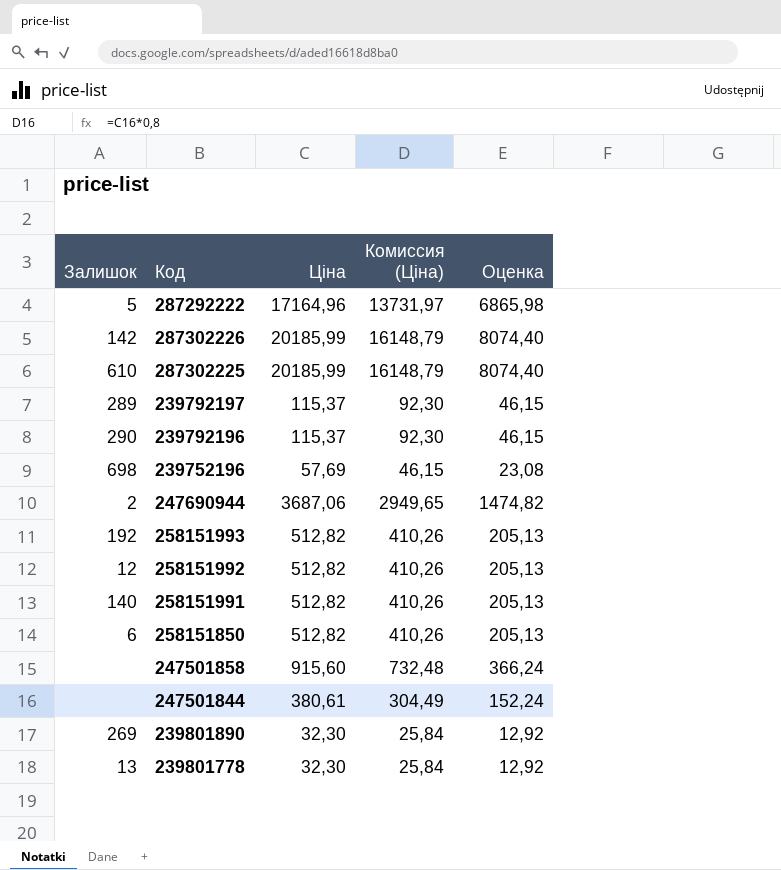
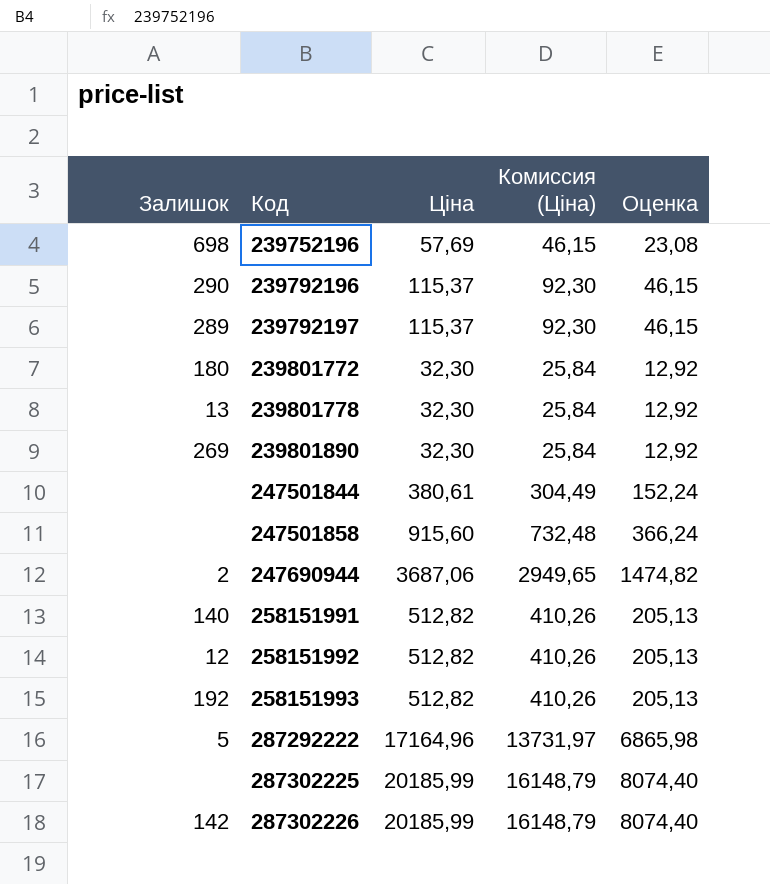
row order: none -> Код ascending
row 258151850: 6 | 512,82 | 410,26 | 205,13 -> none
row 239801772: none -> 180 | 32,30 | 25,84 | 12,92
287302225 | Залишок: 610 -> none

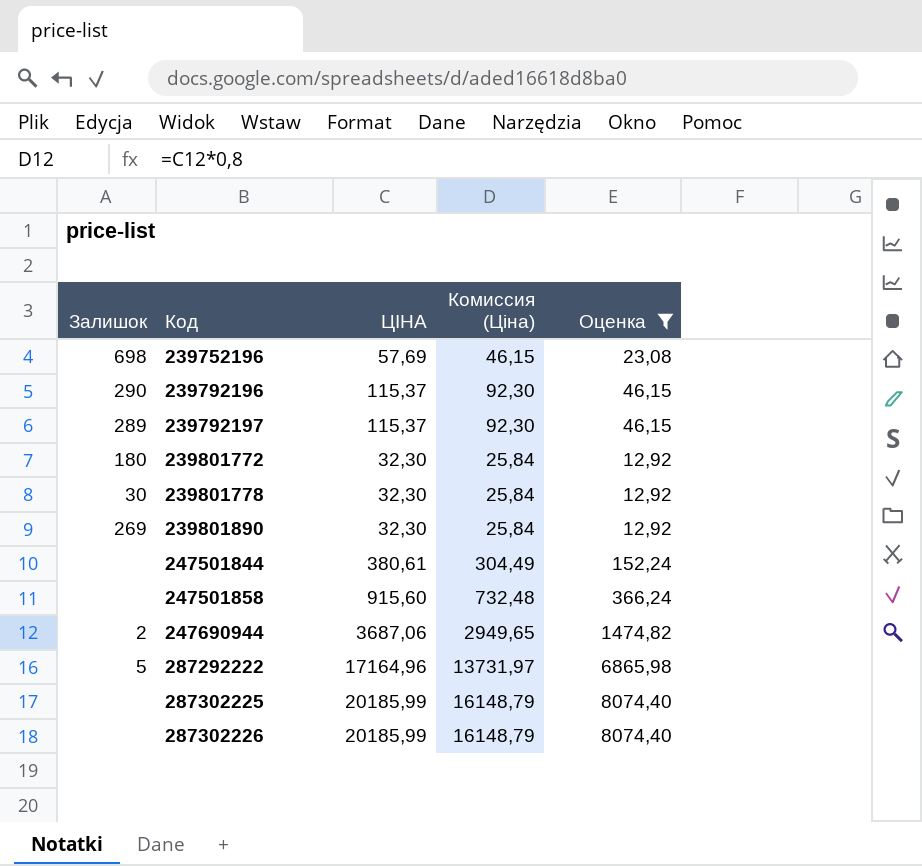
filter: none -> Оценка != 205,13
column name: Ціна -> ЦІНА
239801778 | Залишок: 13 -> 30
287302226 | Залишок: 142 -> none

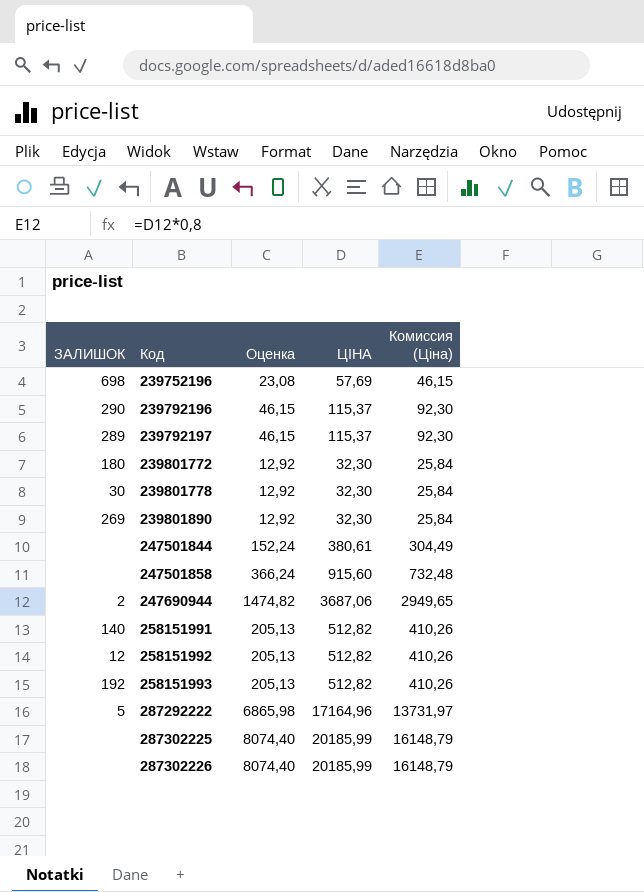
filter: Оценка != 205,13 -> none
column name: Залишок -> ЗАЛИШОК
column Оценка | position: 5 -> 3

